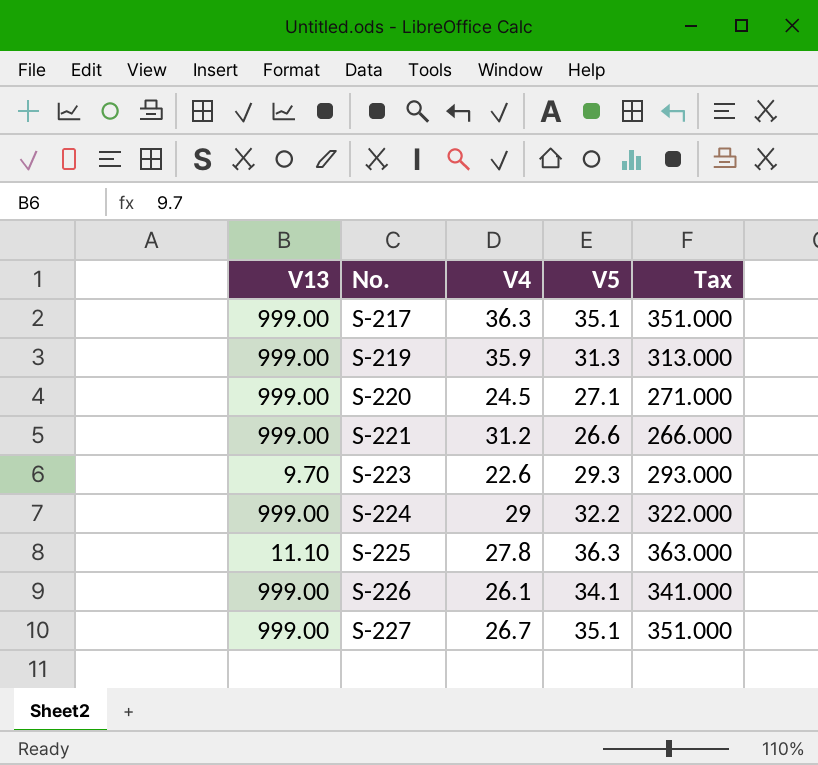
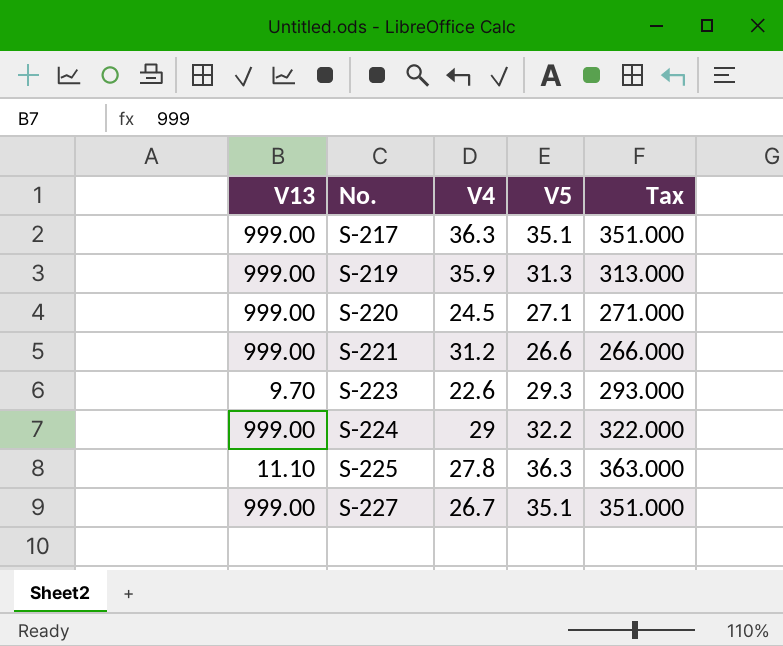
row S-226: 999.00 | 26.1 | 34.1 | 341.000 -> none

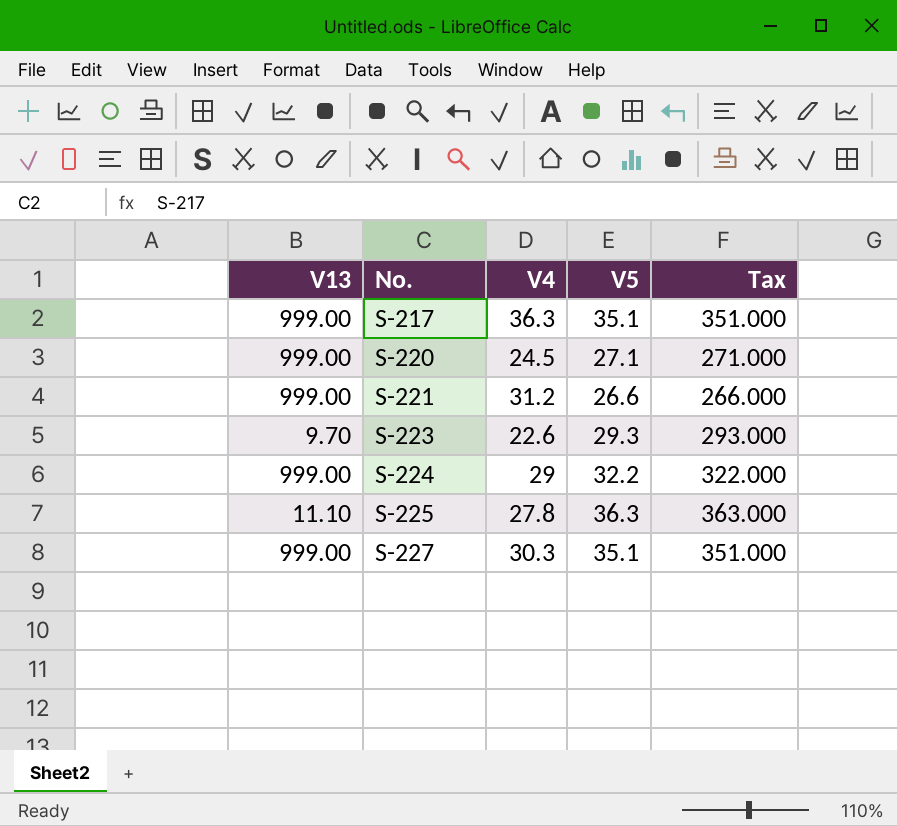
row S-219: 999.00 | 35.9 | 31.3 | 313.000 -> none
S-227 | V4: 26.7 -> 30.3

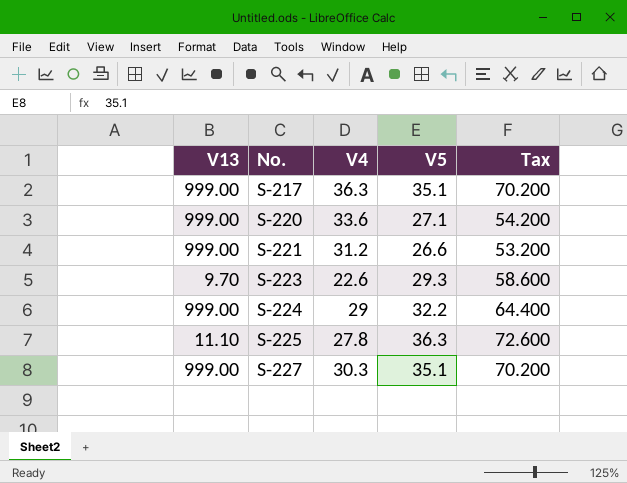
column Tax | formula: [V5] * 10 -> [V5] * 2
S-220 | V4: 24.5 -> 33.6

